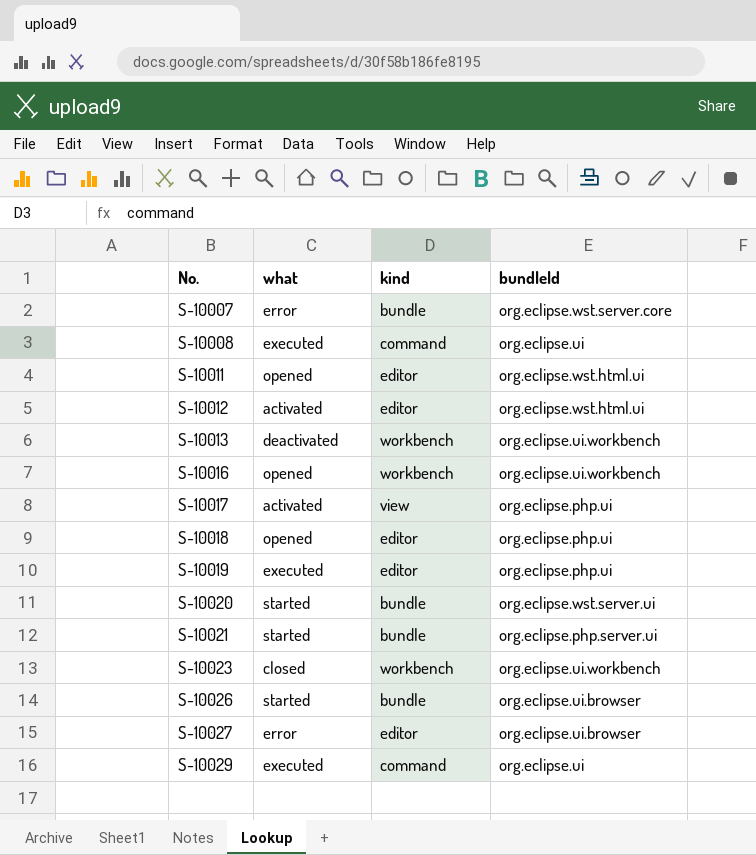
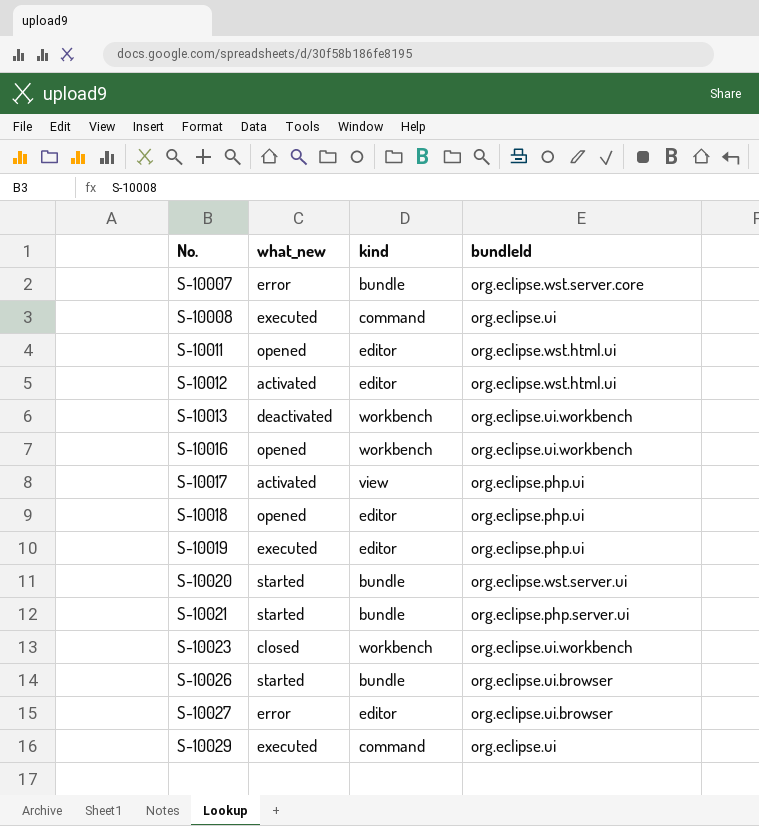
column name: what -> what_new

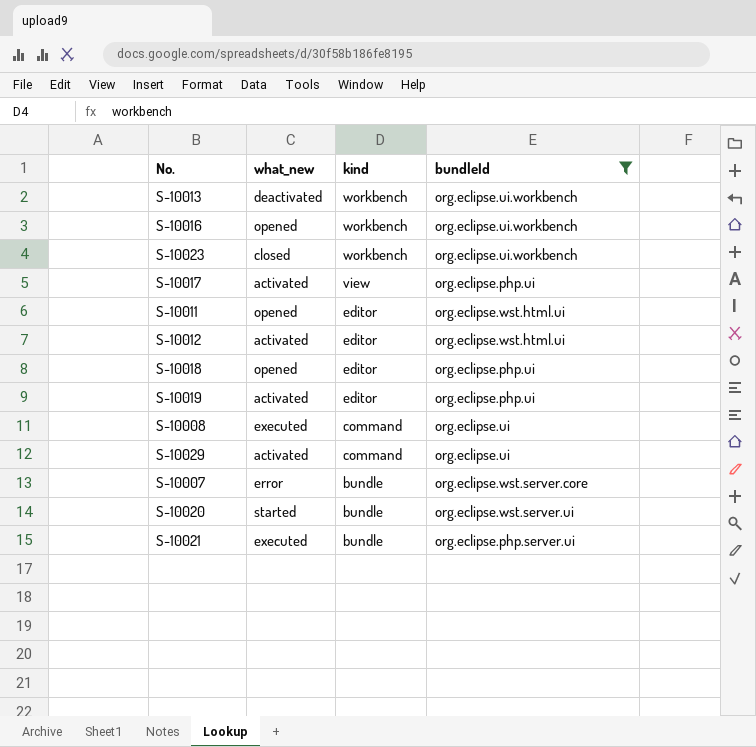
filter: none -> bundleId != org.eclipse.ui.browser
row order: No. ascending -> kind descending
S-10019 | what_new: executed -> activated
S-10029 | what_new: executed -> activated
S-10021 | what_new: started -> executed

